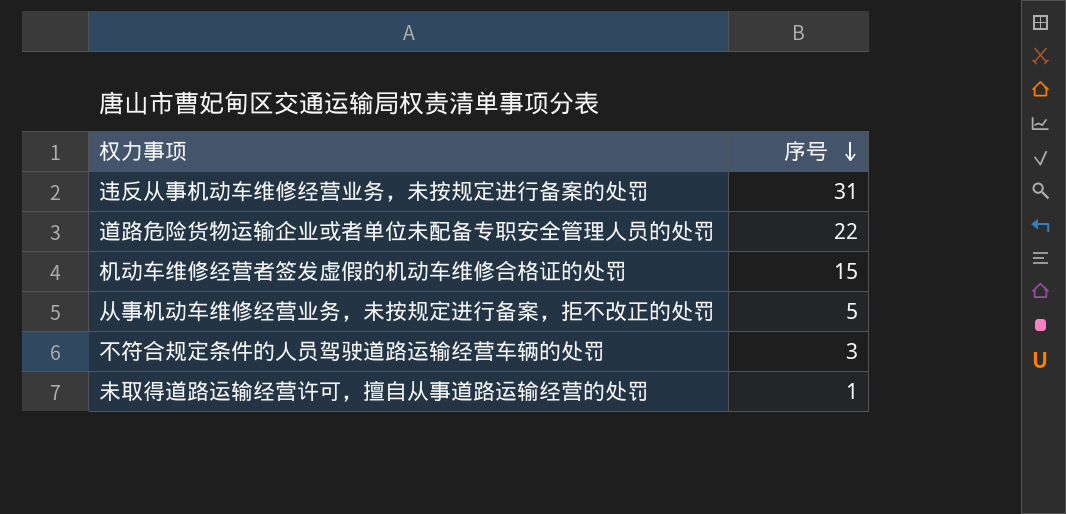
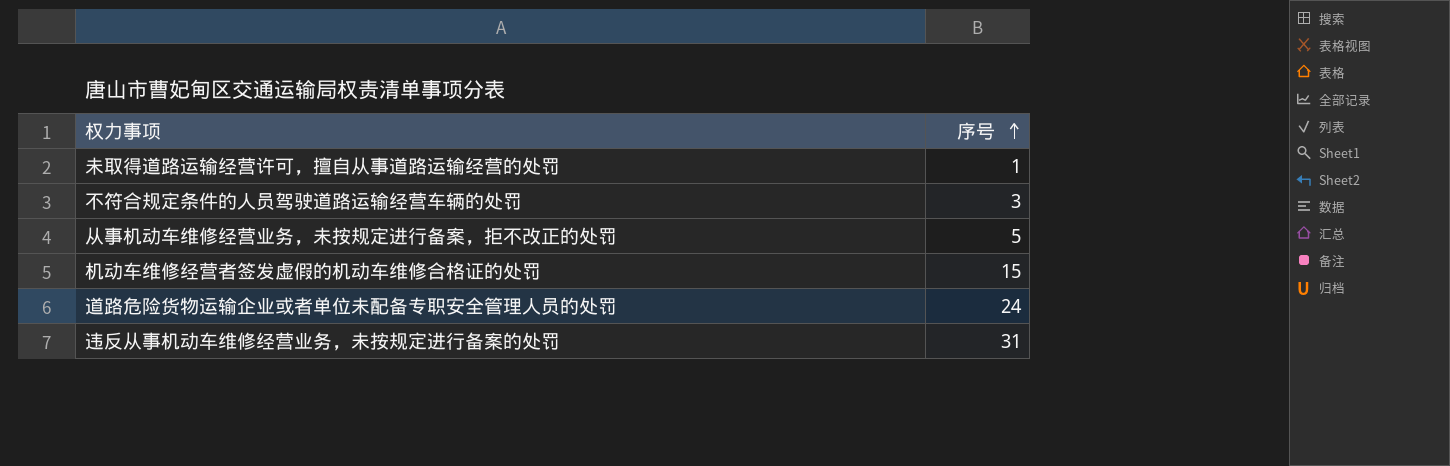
row order: 序号 descending -> 序号 ascending
道路危险货物运输企业或者单位未配备专职安全管理人员的处罚 | 序号: 22 -> 24

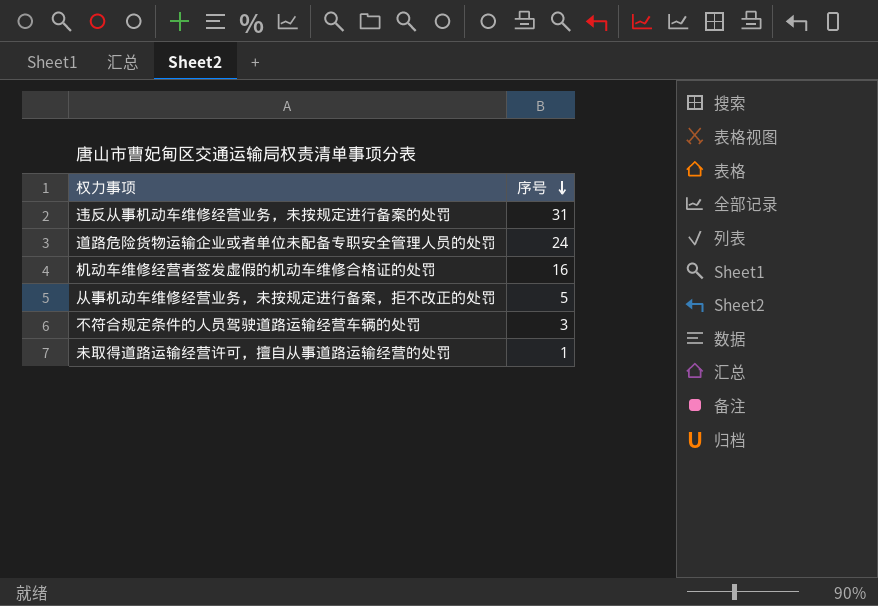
row order: 序号 ascending -> 序号 descending
机动车维修经营者签发虚假的机动车维修合格证的处罚 | 序号: 15 -> 16

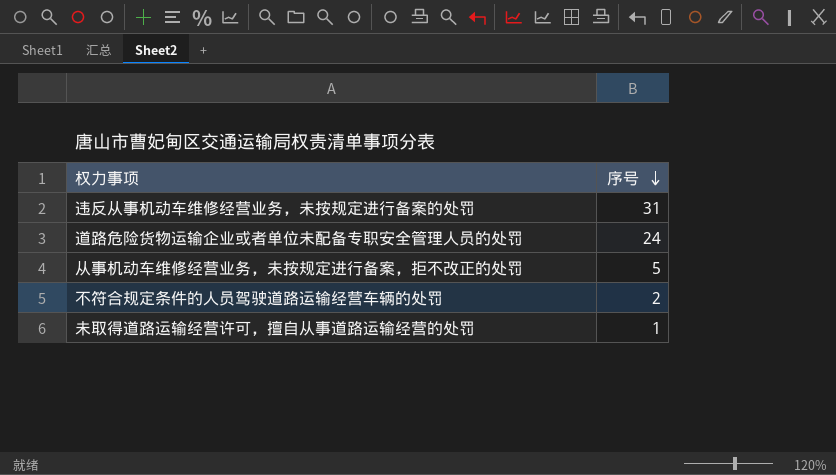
row 机动车维修经营者签发虚假的机动车维修合格证的处罚: 16 -> none
不符合规定条件的人员驾驶道路运输经营车辆的处罚 | 序号: 3 -> 2

